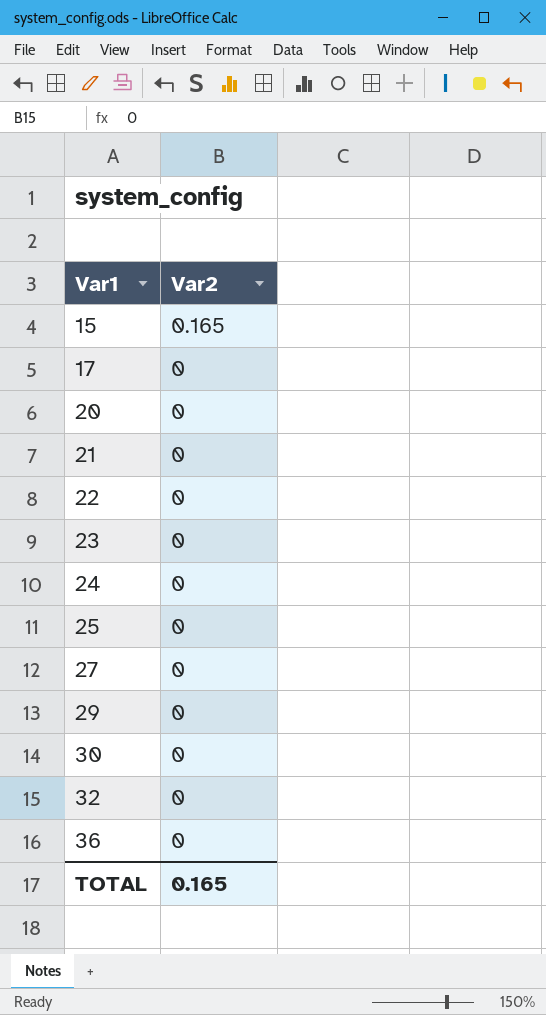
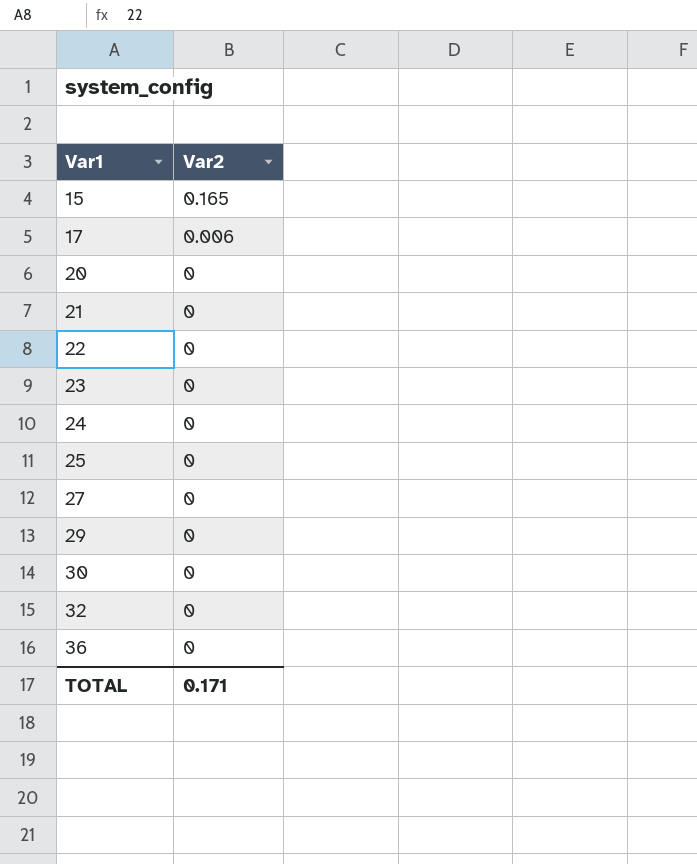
17 | Var2: 0 -> 0.006
TOTAL | Var2: 0.165 -> 0.171

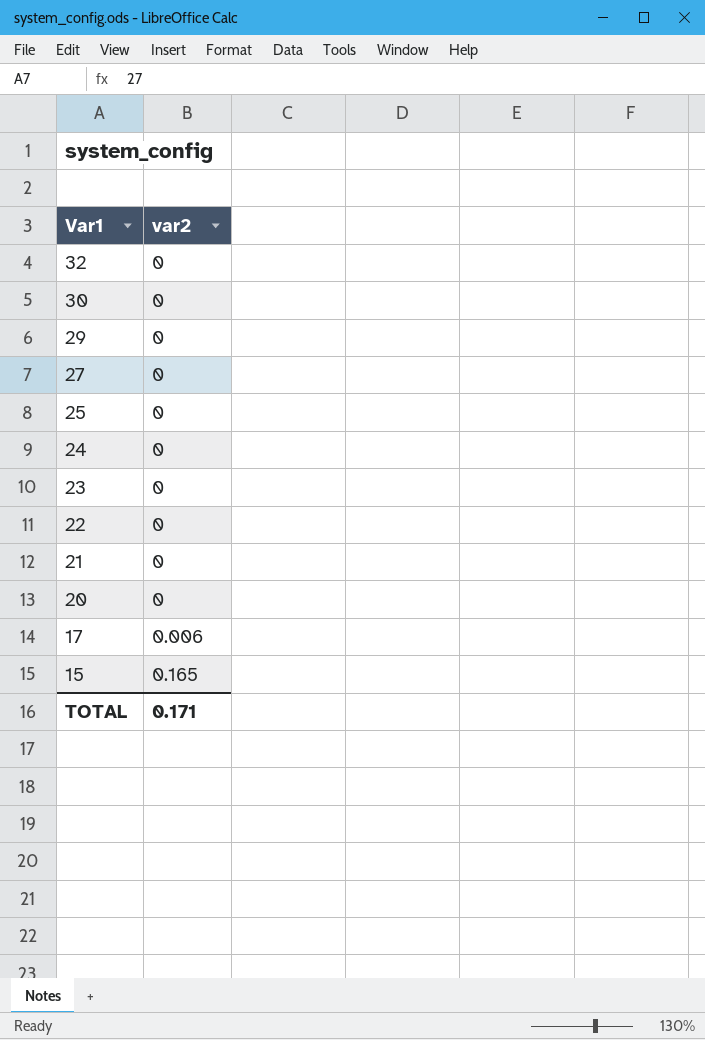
row order: Var1 ascending -> Var1 descending
column name: Var2 -> var2
row 36: 0 -> none

